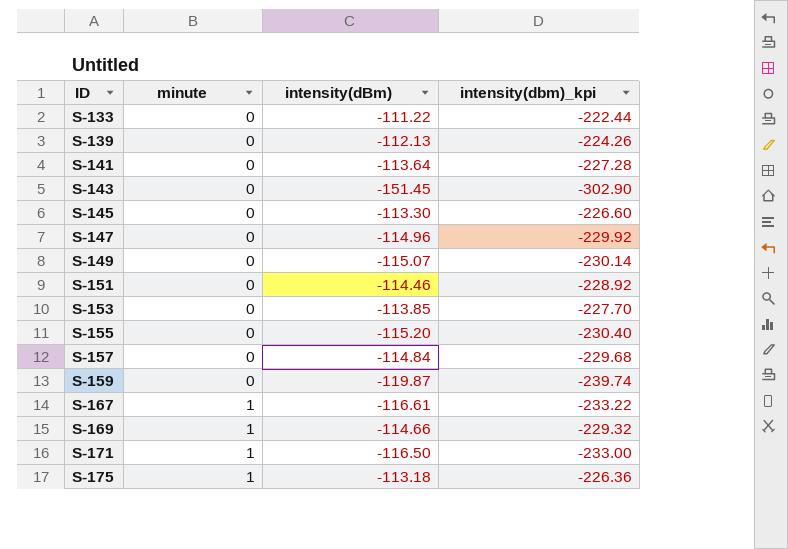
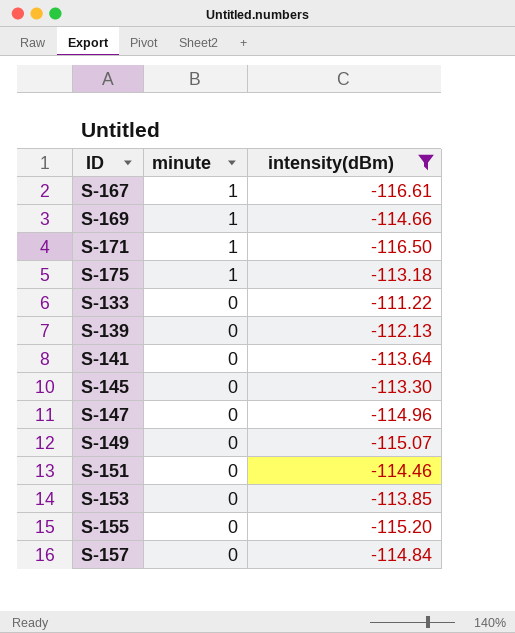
filter: none -> intensity(dBm) >= -116.61
row order: ID ascending -> minute descending
column intensity(dbm)_kpi | formula: [intensity(dBm)] * 2 -> none

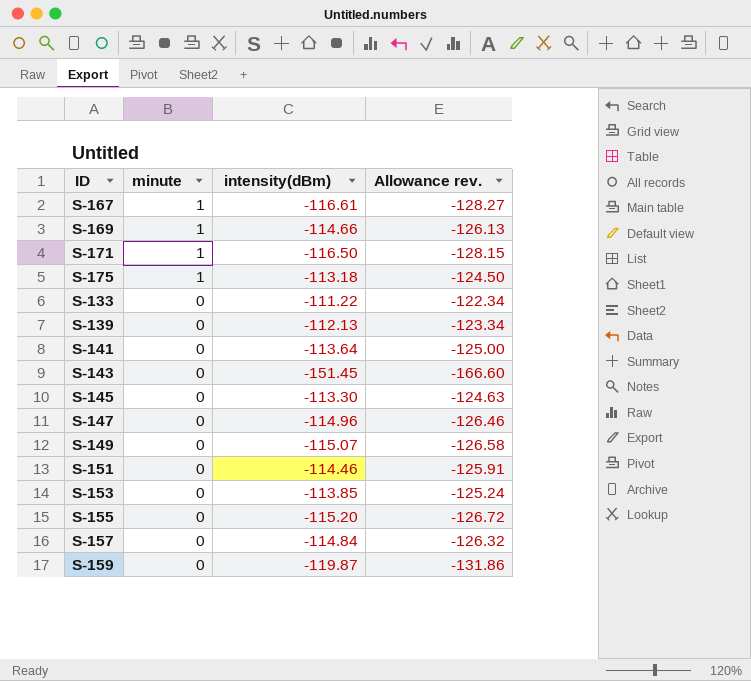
filter: intensity(dBm) >= -116.61 -> none
column Allowance rev. | formula: none -> [intensity(dBm)] * 1.1

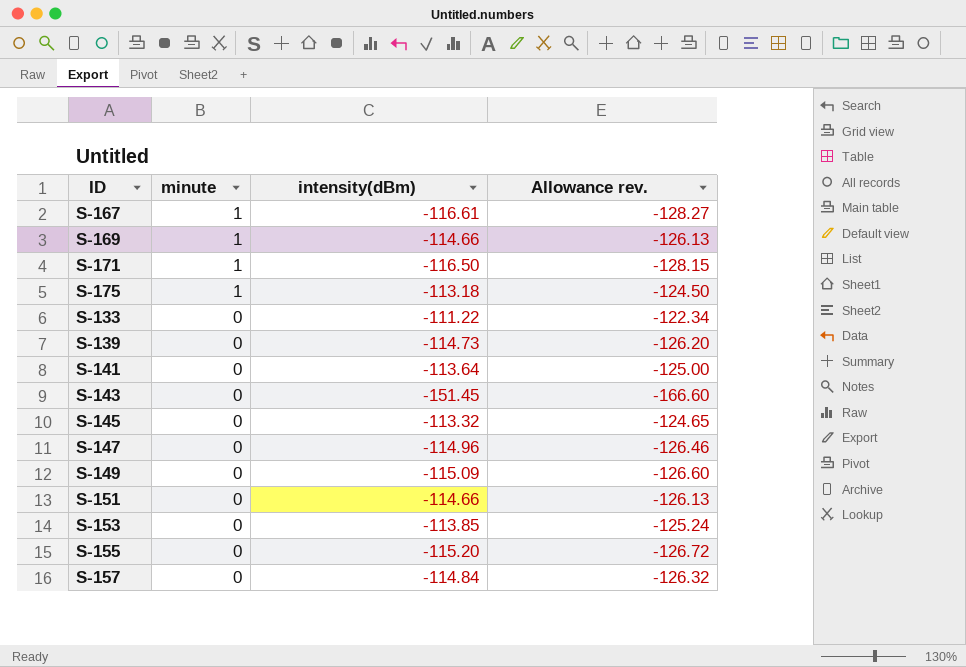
row S-159: 0 | -119.87 | -131.86 -> none
S-139 | intensity(dBm): -112.13 -> -114.73
S-139 | Allowance rev.: -123.34 -> -126.20
S-145 | intensity(dBm): -113.30 -> -113.32
S-145 | Allowance rev.: -124.63 -> -124.65
S-149 | intensity(dBm): -115.07 -> -115.09
S-149 | Allowance rev.: -126.58 -> -126.60
S-151 | intensity(dBm): -114.46 -> -114.66
S-151 | Allowance rev.: -125.91 -> -126.13

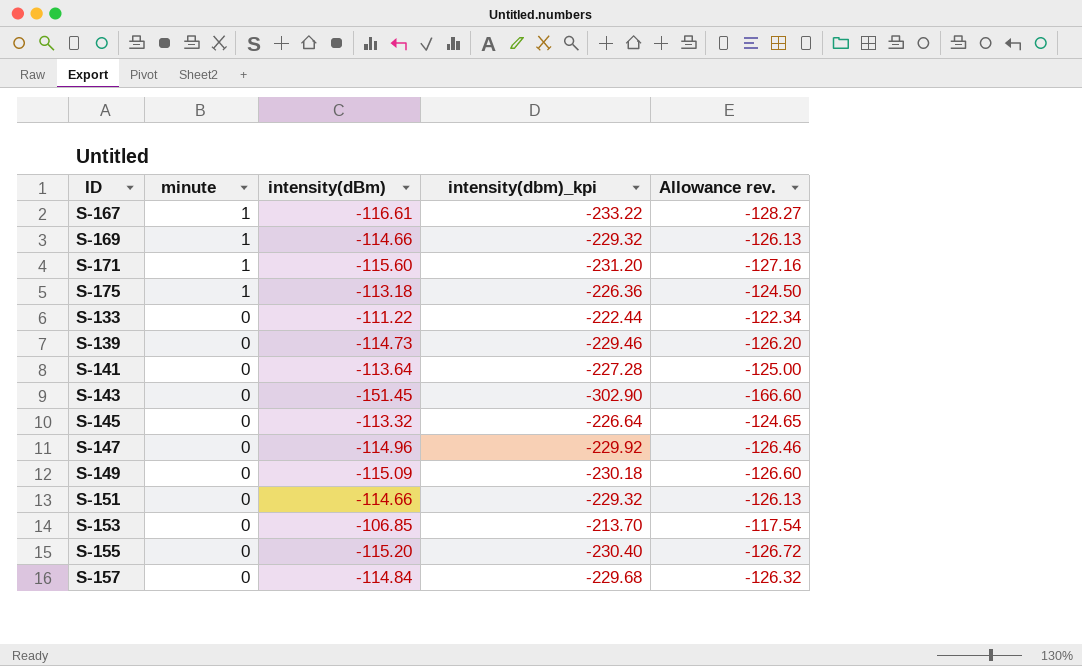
column intensity(dbm)_kpi | formula: none -> [intensity(dBm)] * 2
S-171 | intensity(dBm): -116.50 -> -115.60
S-171 | Allowance rev.: -128.15 -> -127.16
S-153 | intensity(dBm): -113.85 -> -106.85
S-153 | Allowance rev.: -125.24 -> -117.54

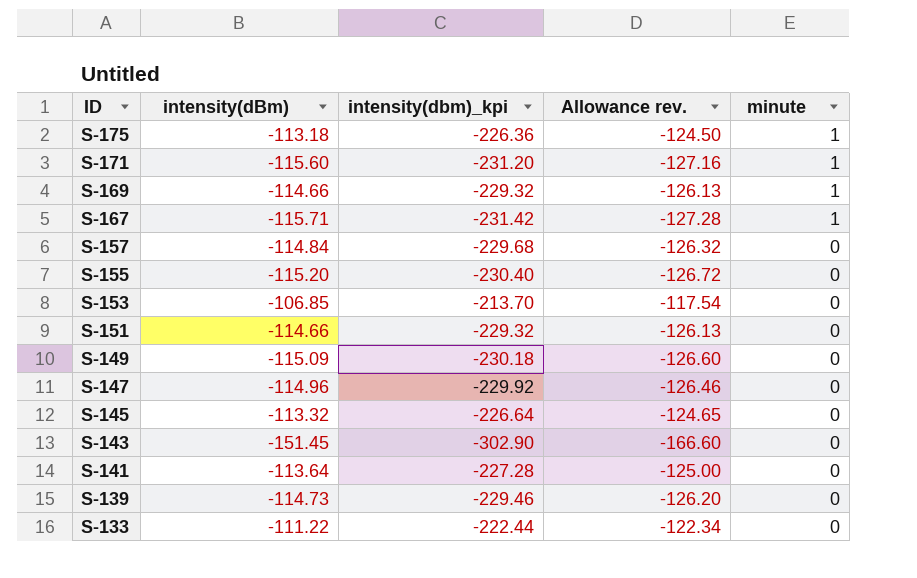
row order: minute descending -> ID descending
column minute | position: 2 -> 5
S-167 | intensity(dBm): -116.61 -> -115.71
S-167 | intensity(dbm)_kpi: -233.22 -> -231.42
S-167 | Allowance rev.: -128.27 -> -127.28

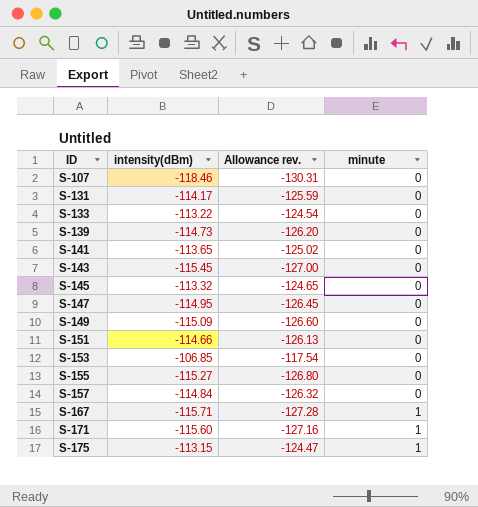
row order: ID descending -> ID ascending
column intensity(dbm)_kpi | formula: [intensity(dBm)] * 2 -> none
row S-169: -114.66 | -229.32 | -126.13 | 1 -> none
row S-107: none -> -118.46 | -130.31 | 0
row S-131: none -> -114.17 | -125.59 | 0
S-133 | intensity(dBm): -111.22 -> -113.22
S-133 | Allowance rev.: -122.34 -> -124.54
S-141 | intensity(dBm): -113.64 -> -113.65
S-141 | Allowance rev.: -125.00 -> -125.02
S-143 | intensity(dBm): -151.45 -> -115.45
S-143 | Allowance rev.: -166.60 -> -127.00
S-147 | intensity(dBm): -114.96 -> -114.95
S-147 | Allowance rev.: -126.46 -> -126.45
S-155 | intensity(dBm): -115.20 -> -115.27
S-155 | Allowance rev.: -126.72 -> -126.80
S-175 | intensity(dBm): -113.18 -> -113.15
S-175 | Allowance rev.: -124.50 -> -124.47

